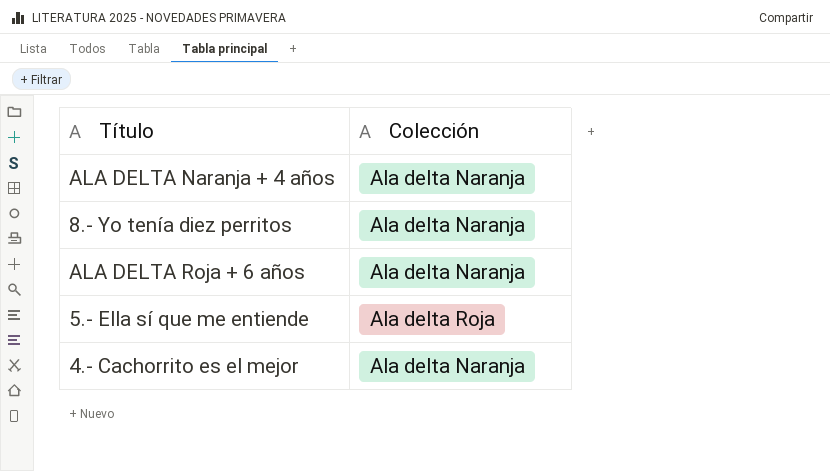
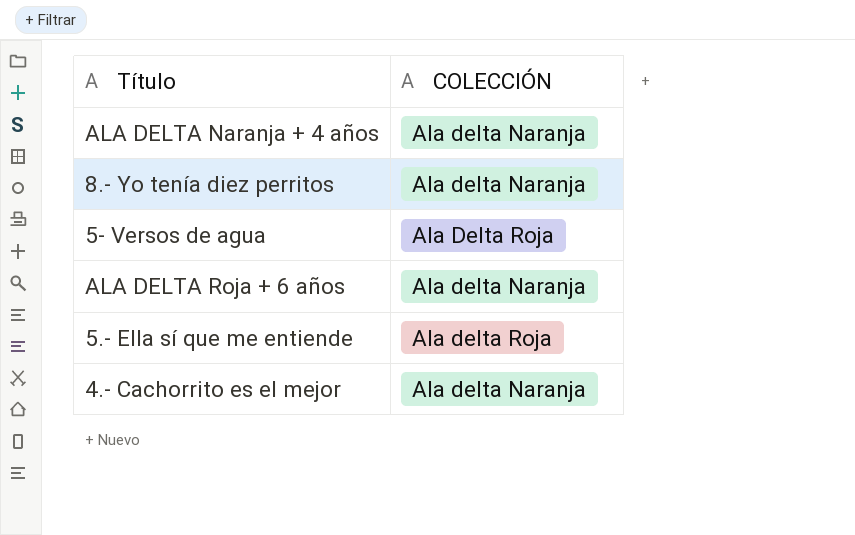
column name: Colección -> COLECCIÓN
row 5- Versos de agua: none -> Ala Delta Roja

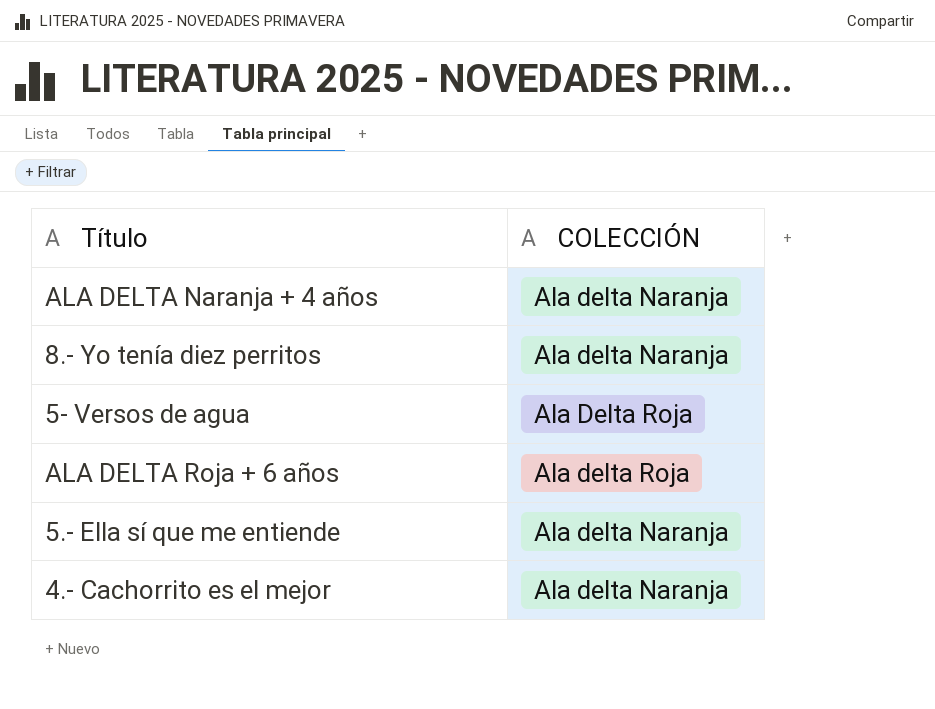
ALA DELTA Roja + 6 años | COLECCIÓN: Ala delta Naranja -> Ala delta Roja
5.- Ella sí que me entiende | COLECCIÓN: Ala delta Roja -> Ala delta Naranja

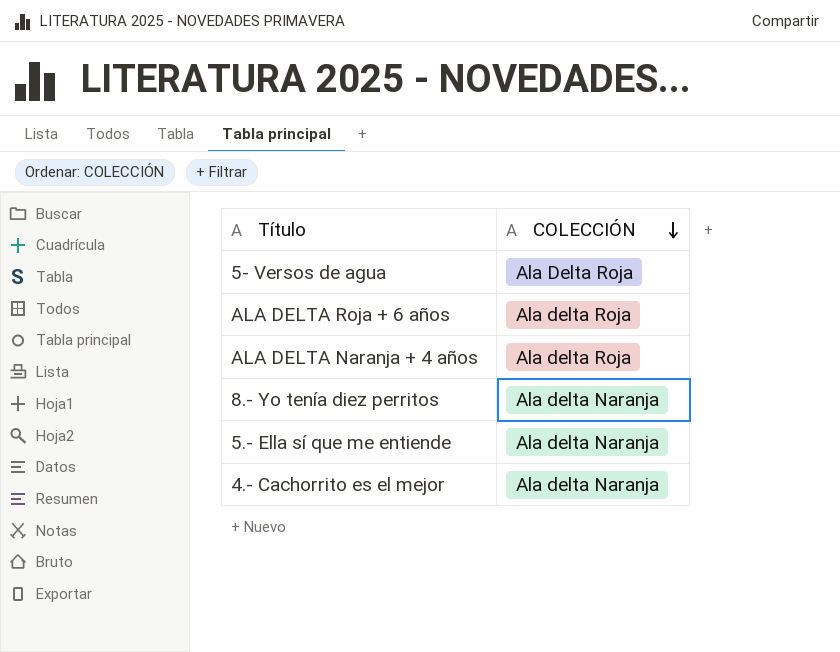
row order: none -> COLECCIÓN descending
ALA DELTA Naranja + 4 años | COLECCIÓN: Ala delta Naranja -> Ala delta Roja

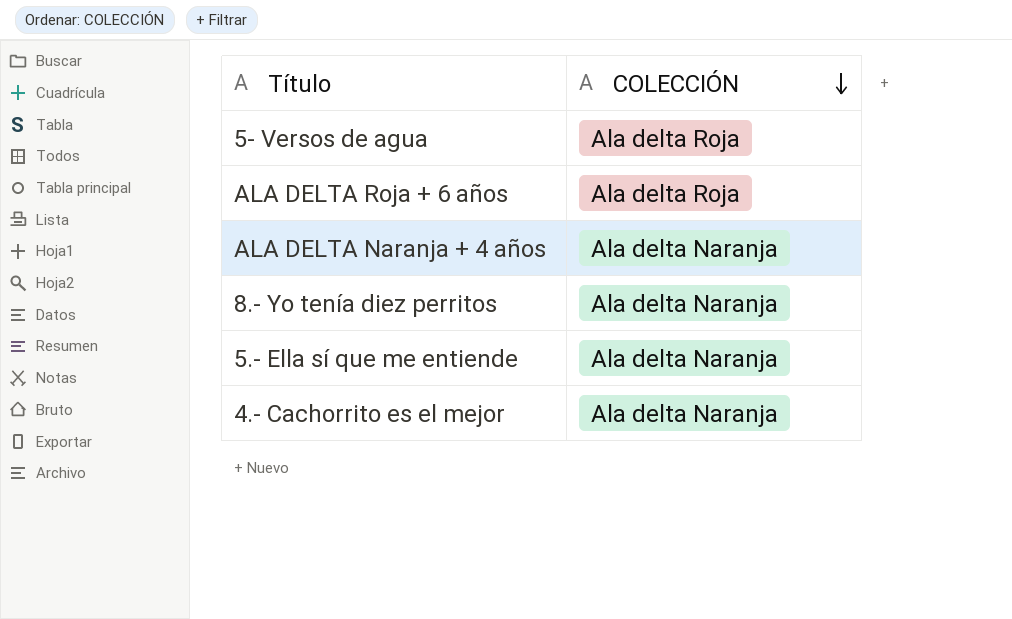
5- Versos de agua | COLECCIÓN: Ala Delta Roja -> Ala delta Roja
ALA DELTA Naranja + 4 años | COLECCIÓN: Ala delta Roja -> Ala delta Naranja

